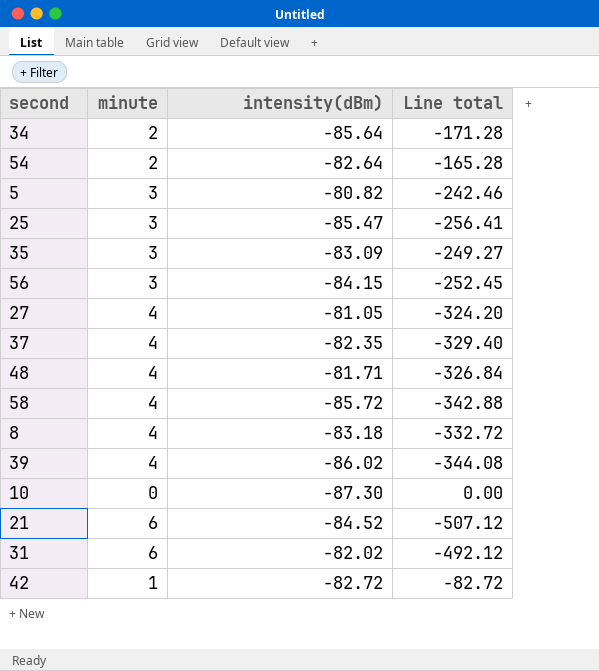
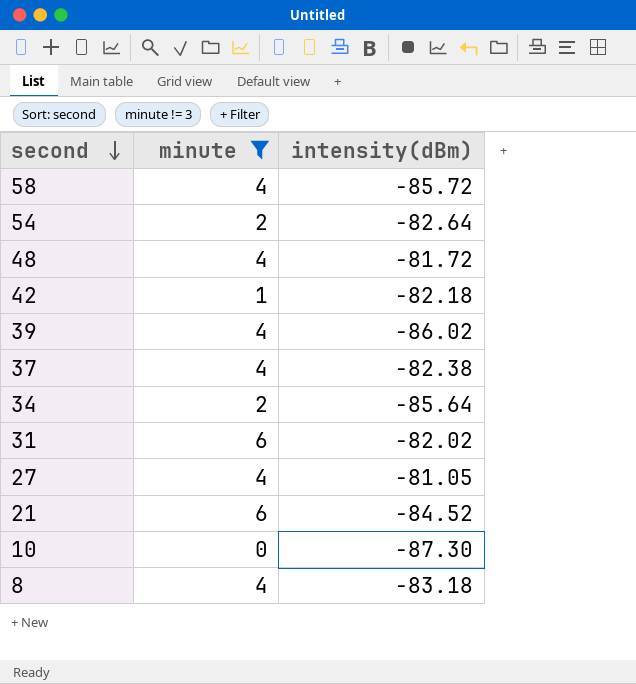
filter: none -> minute != 3
row order: none -> second descending
column Line total | formula: [minute] * [intensity(dBm)] -> none
48 | intensity(dBm): -81.71 -> -81.72
42 | intensity(dBm): -82.72 -> -82.18
37 | intensity(dBm): -82.35 -> -82.38

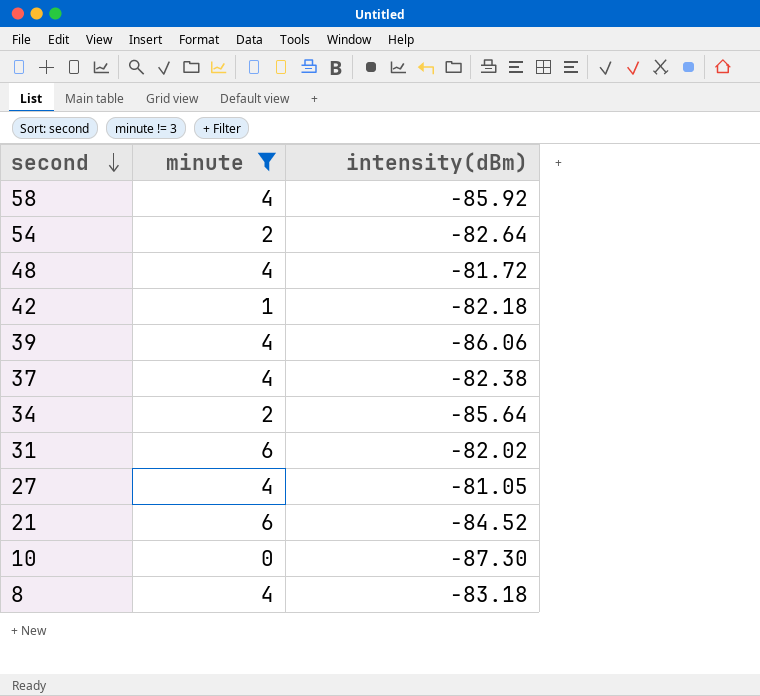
58 | intensity(dBm): -85.72 -> -85.92
39 | intensity(dBm): -86.02 -> -86.06

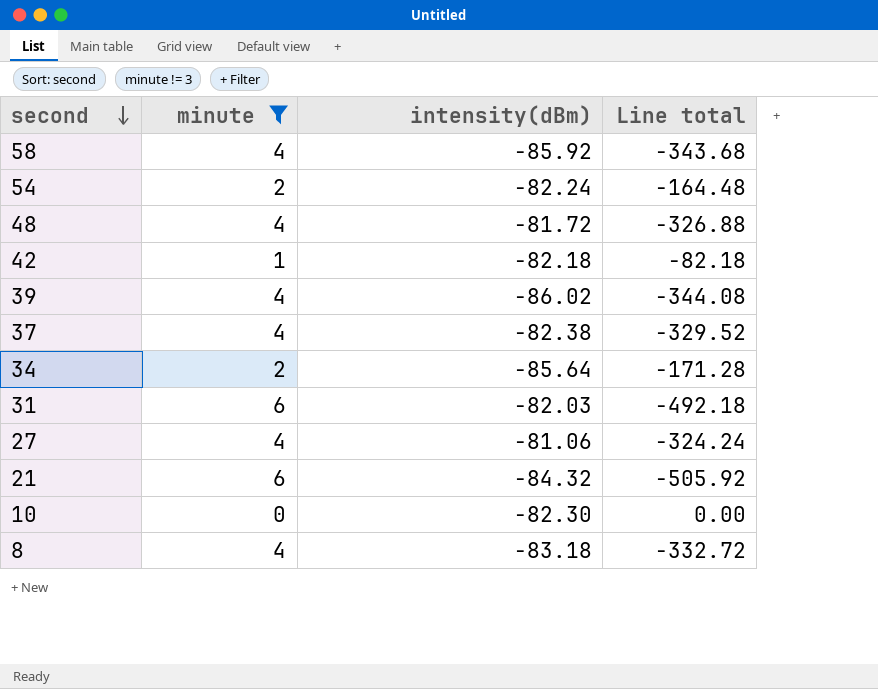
column Line total | formula: none -> [minute] * [intensity(dBm)]
54 | intensity(dBm): -82.64 -> -82.24
39 | intensity(dBm): -86.06 -> -86.02
31 | intensity(dBm): -82.02 -> -82.03
27 | intensity(dBm): -81.05 -> -81.06
21 | intensity(dBm): -84.52 -> -84.32
10 | intensity(dBm): -87.30 -> -82.30

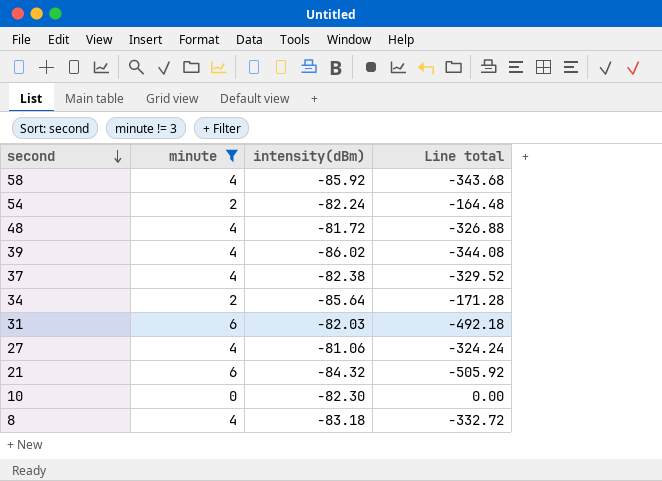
row 42: 1 | -82.18 | -82.18 -> none

